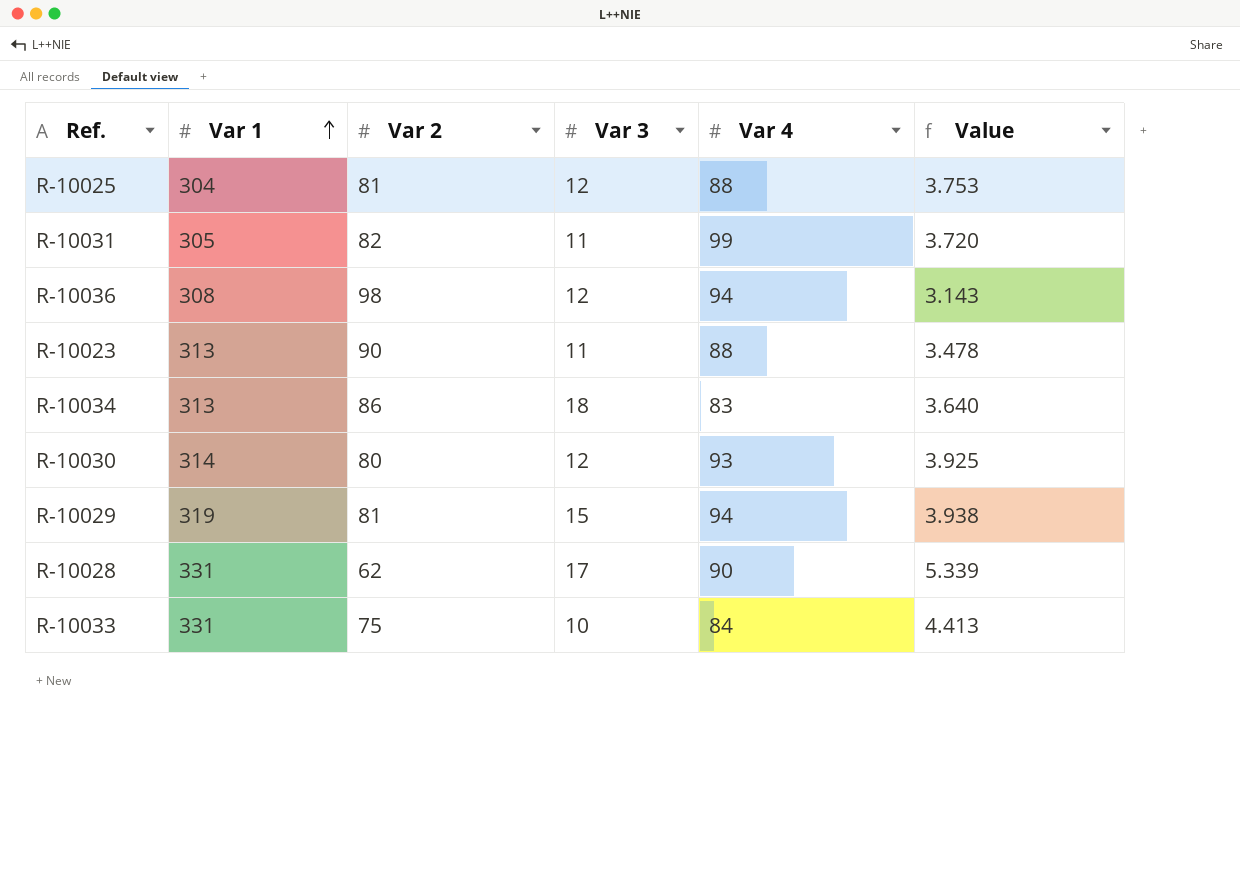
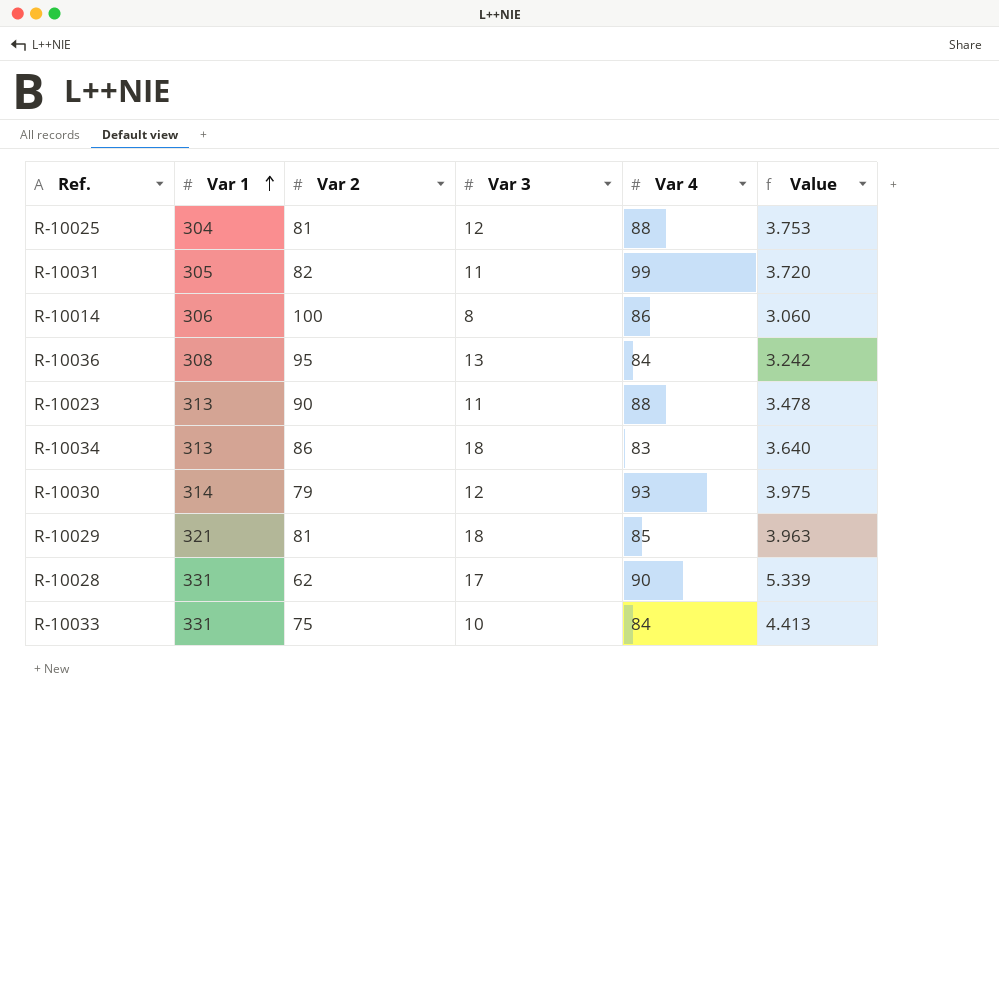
row R-10014: none -> 306 | 100 | 8 | 86 | 3.060
R-10036 | Var 2: 98 -> 95
R-10036 | Var 3: 12 -> 13
R-10036 | Var 4: 94 -> 84
R-10036 | Value: 3.143 -> 3.242
R-10030 | Var 2: 80 -> 79
R-10030 | Value: 3.925 -> 3.975
R-10029 | Var 1: 319 -> 321
R-10029 | Var 3: 15 -> 18
R-10029 | Var 4: 94 -> 85
R-10029 | Value: 3.938 -> 3.963

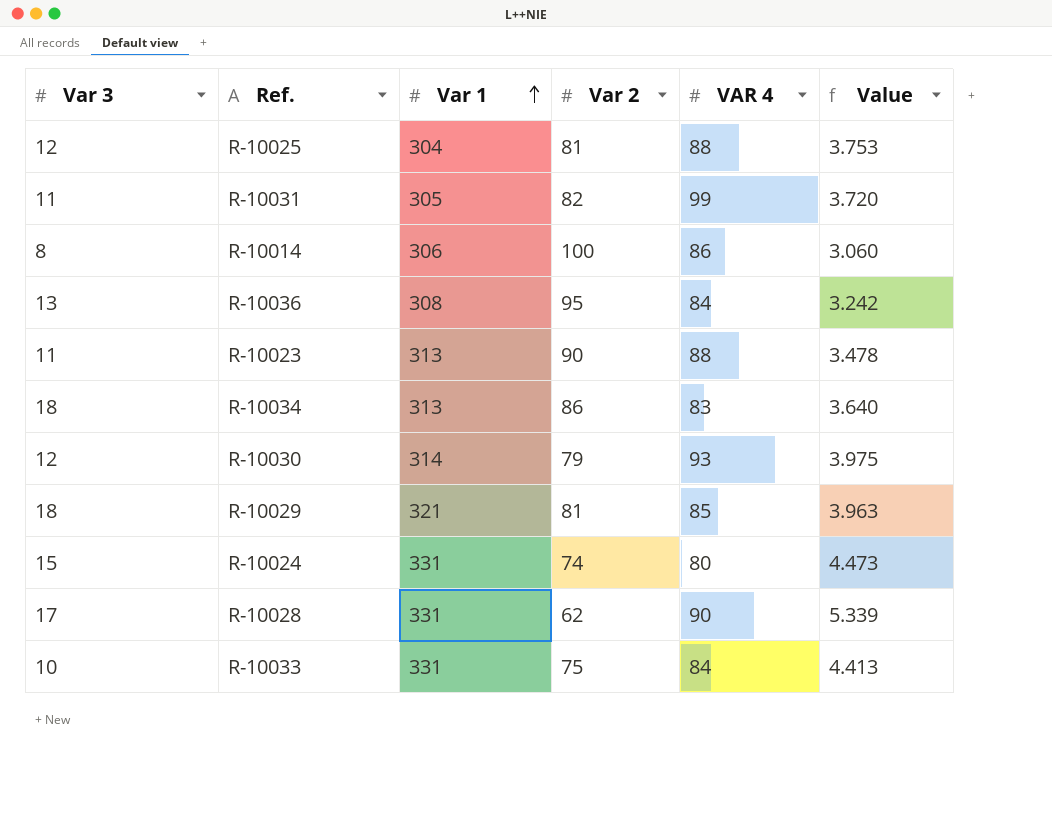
column Var 3 | position: 4 -> 1
column name: Var 4 -> VAR 4
row R-10024: none -> 15 | 331 | 74 | 80 | 4.473

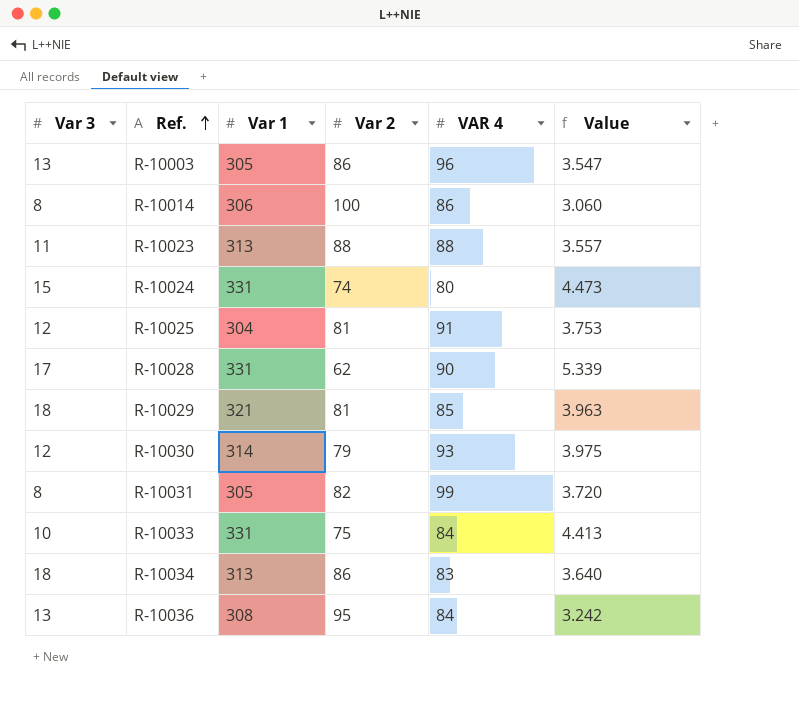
row order: Var 1 ascending -> Ref. ascending
row R-10003: none -> 13 | 305 | 86 | 96 | 3.547
R-10023 | Var 2: 90 -> 88
R-10023 | Value: 3.478 -> 3.557
R-10025 | VAR 4: 88 -> 91
R-10031 | Var 3: 11 -> 8

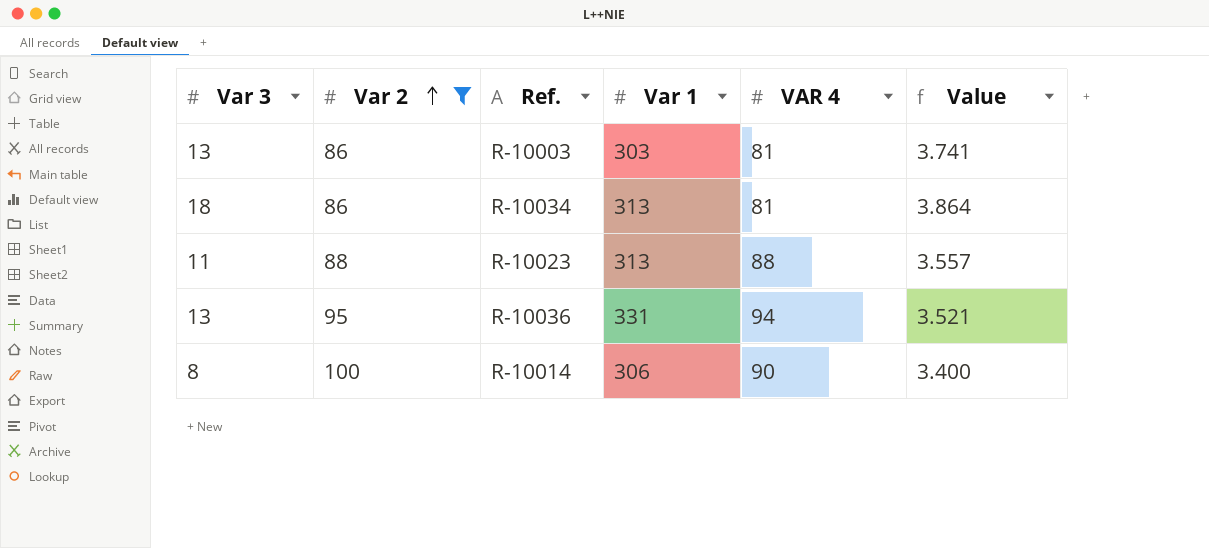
filter: none -> Var 2 >= 86
row order: Ref. ascending -> Var 2 ascending
column Var 2 | position: 4 -> 2
column Value | formula: [Var 1] / [Var 2] -> [Var 1] / [VAR 4]
R-10003 | Var 1: 305 -> 303
R-10003 | VAR 4: 96 -> 81
R-10034 | VAR 4: 83 -> 81
R-10036 | Var 1: 308 -> 331
R-10036 | VAR 4: 84 -> 94
R-10014 | VAR 4: 86 -> 90

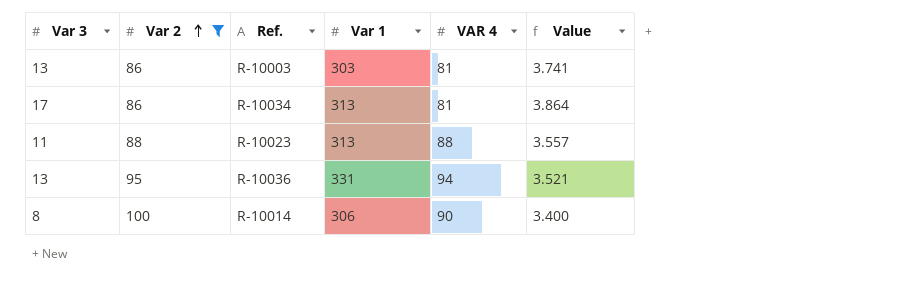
R-10034 | Var 3: 18 -> 17

